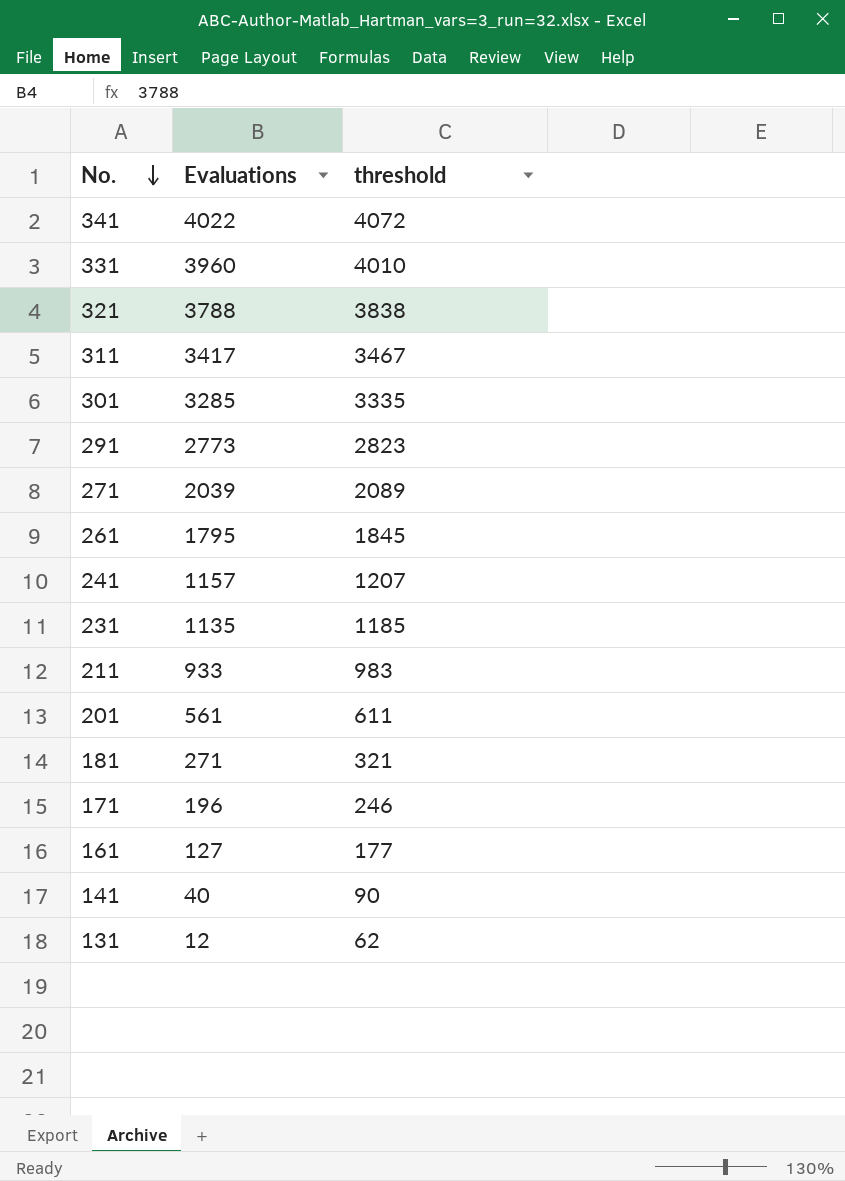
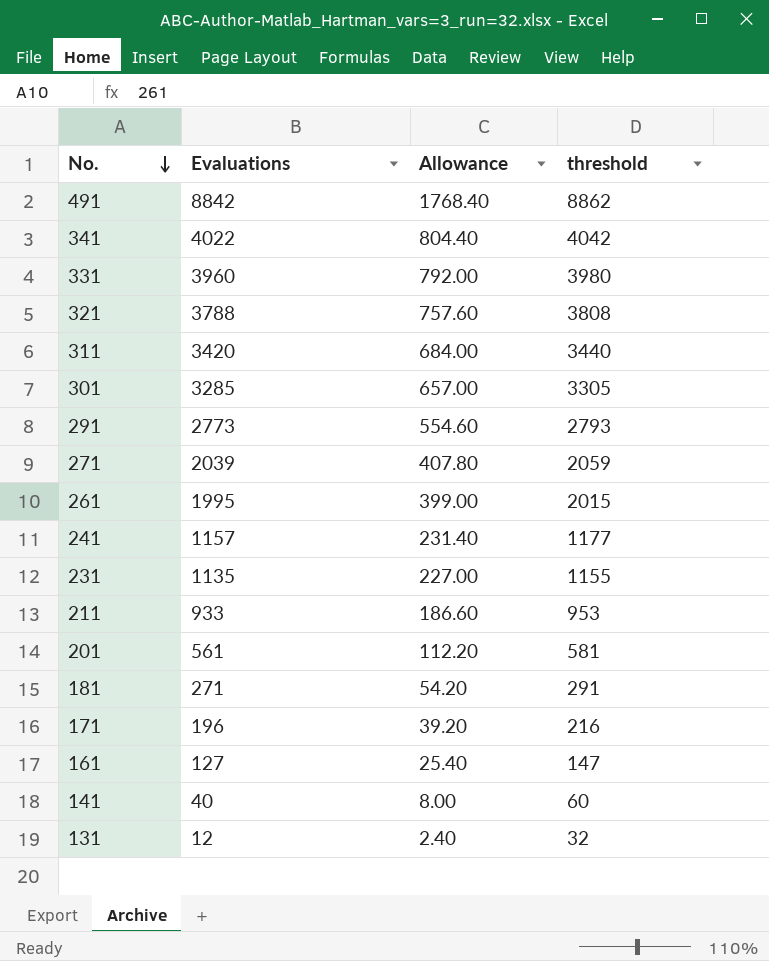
column Allowance | formula: none -> [Evaluations] * 0.2
column threshold | formula: [Evaluations] + 50 -> [Evaluations] + 20
row 491: none -> 8842 | 1768.40 | 8862
311 | Evaluations: 3417 -> 3420
261 | Evaluations: 1795 -> 1995

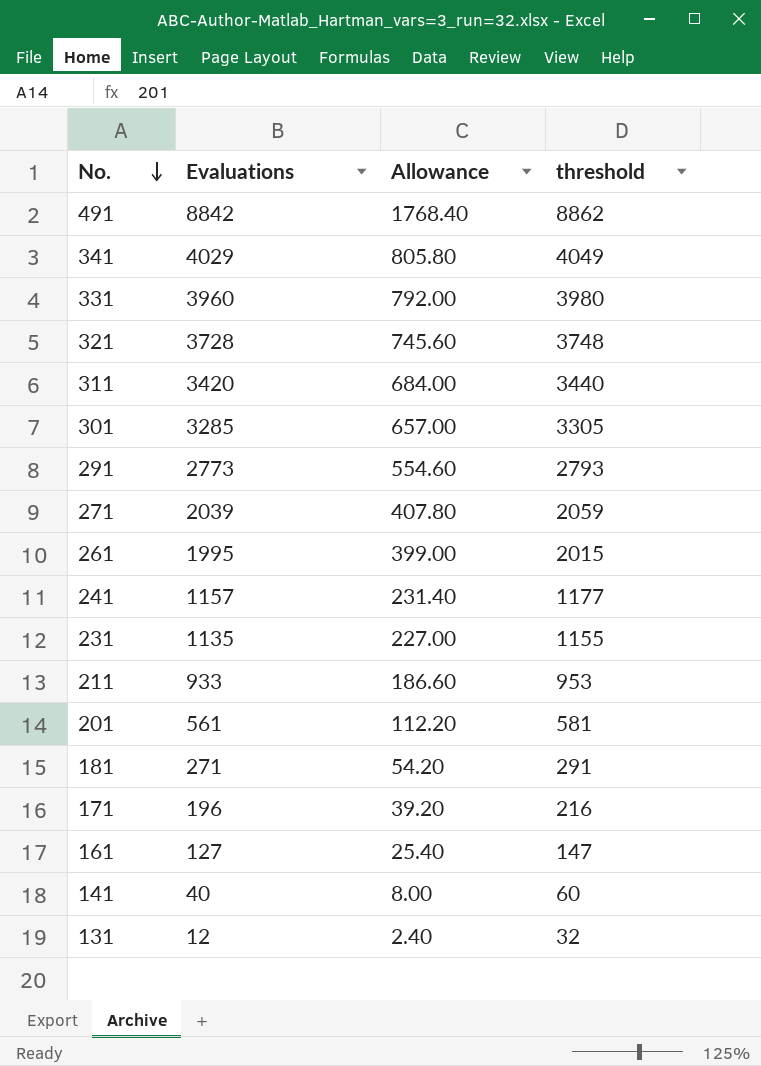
341 | Evaluations: 4022 -> 4029
341 | Allowance: 804.40 -> 805.80
341 | threshold: 4042 -> 4049
321 | Evaluations: 3788 -> 3728
321 | Allowance: 757.60 -> 745.60
321 | threshold: 3808 -> 3748

